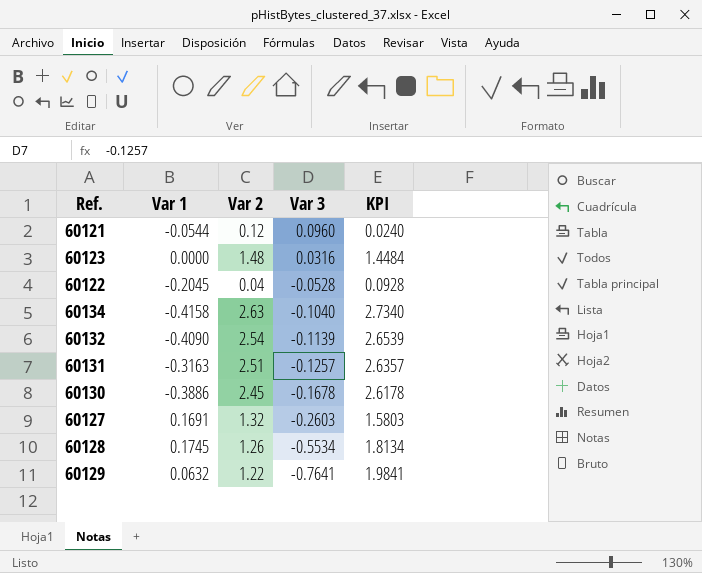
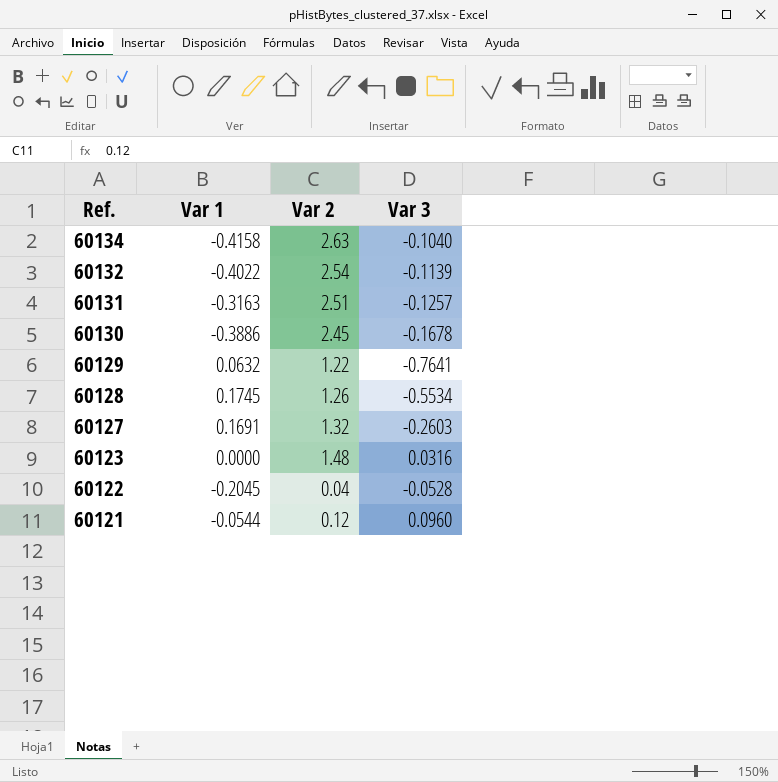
row order: Var 3 descending -> Ref. descending
column KPI | formula: [Var 2] - [Var 3] -> none
60132 | Var 1: -0.4090 -> -0.4022

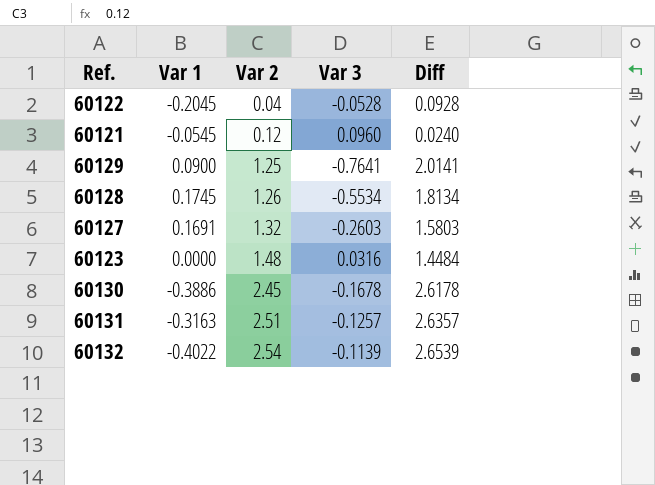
row order: Ref. descending -> Var 2 ascending
column Diff | formula: none -> [Var 2] - [Var 3]
row 60134: -0.4158 | 2.63 | -0.1040 -> none
60121 | Var 1: -0.0544 -> -0.0545
60129 | Var 1: 0.0632 -> 0.0900
60129 | Var 2: 1.22 -> 1.25

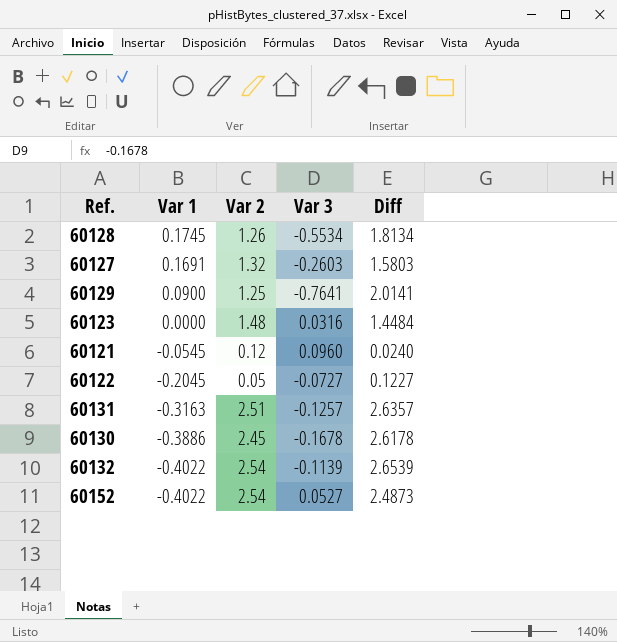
row order: Var 2 ascending -> Var 1 descending
60122 | Var 2: 0.04 -> 0.05
60122 | Var 3: -0.0528 -> -0.0727
60122 | Diff: 0.0928 -> 0.1227
row 60152: none -> -0.4022 | 2.54 | 0.0527 | 2.4873

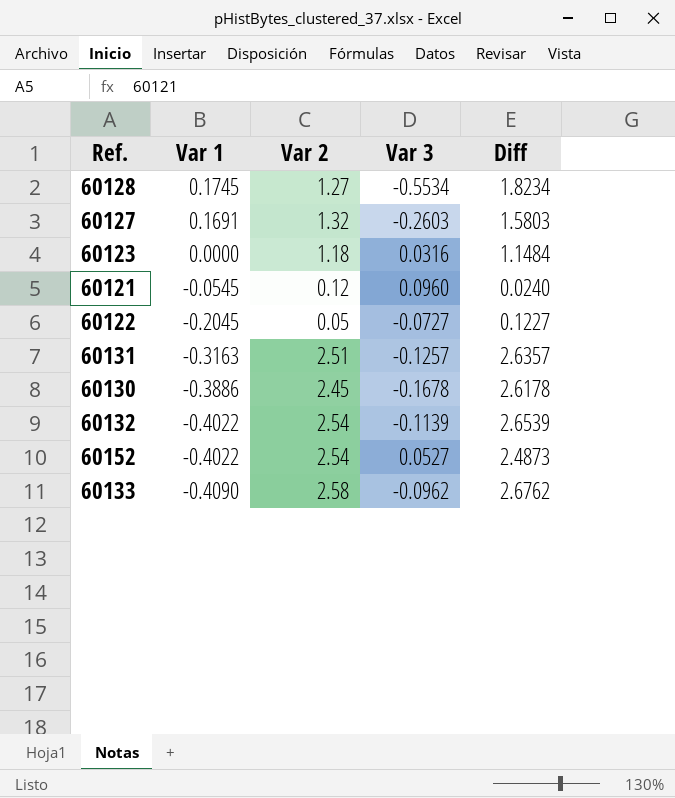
row 60129: 0.0900 | 1.25 | -0.7641 | 2.0141 -> none
60128 | Var 2: 1.26 -> 1.27
60128 | Diff: 1.8134 -> 1.8234
60123 | Var 2: 1.48 -> 1.18
60123 | Diff: 1.4484 -> 1.1484
row 60133: none -> -0.4090 | 2.58 | -0.0962 | 2.6762

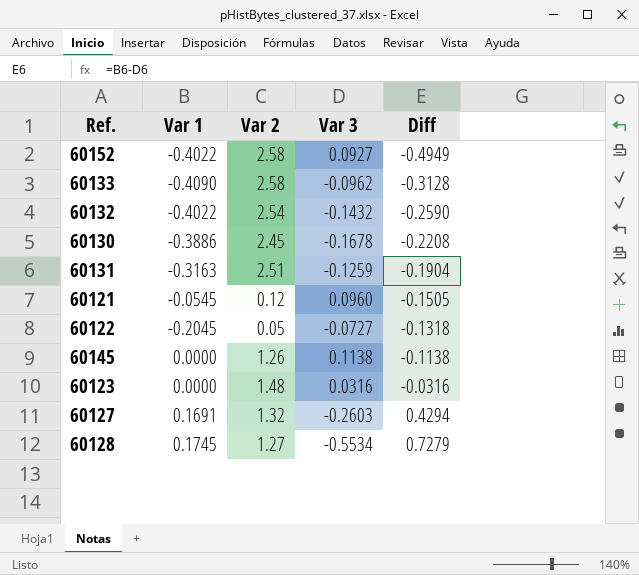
row order: Var 1 descending -> Diff ascending
column Diff | formula: [Var 2] - [Var 3] -> [Var 1] - [Var 3]
60152 | Var 2: 2.54 -> 2.58
60152 | Var 3: 0.0527 -> 0.0927
60132 | Var 3: -0.1139 -> -0.1432
60131 | Var 3: -0.1257 -> -0.1259
row 60145: none -> 0.0000 | 1.26 | 0.1138 | -0.1138
60123 | Var 2: 1.18 -> 1.48

